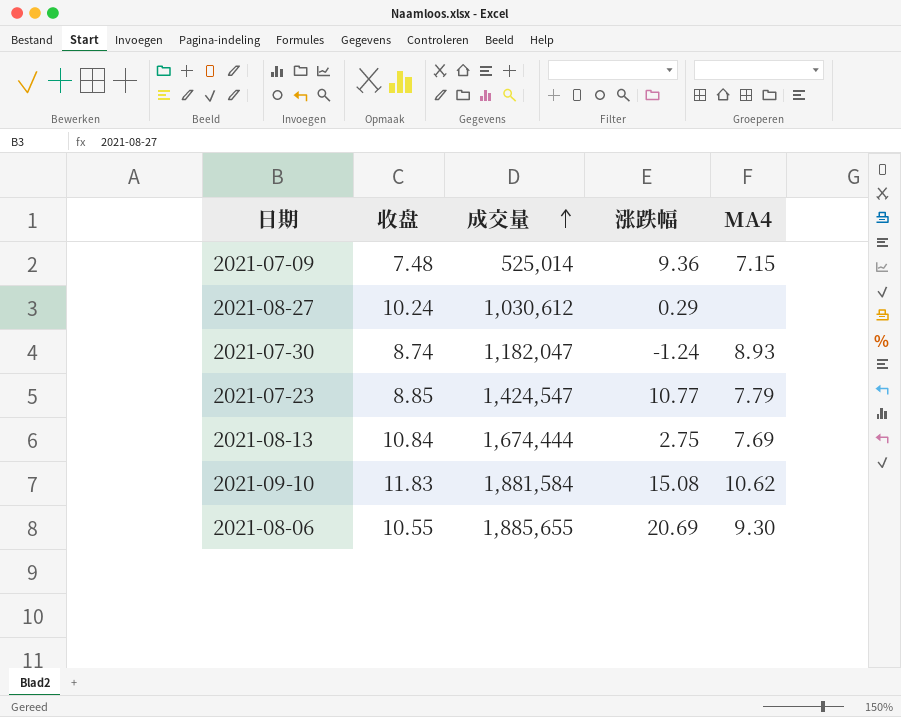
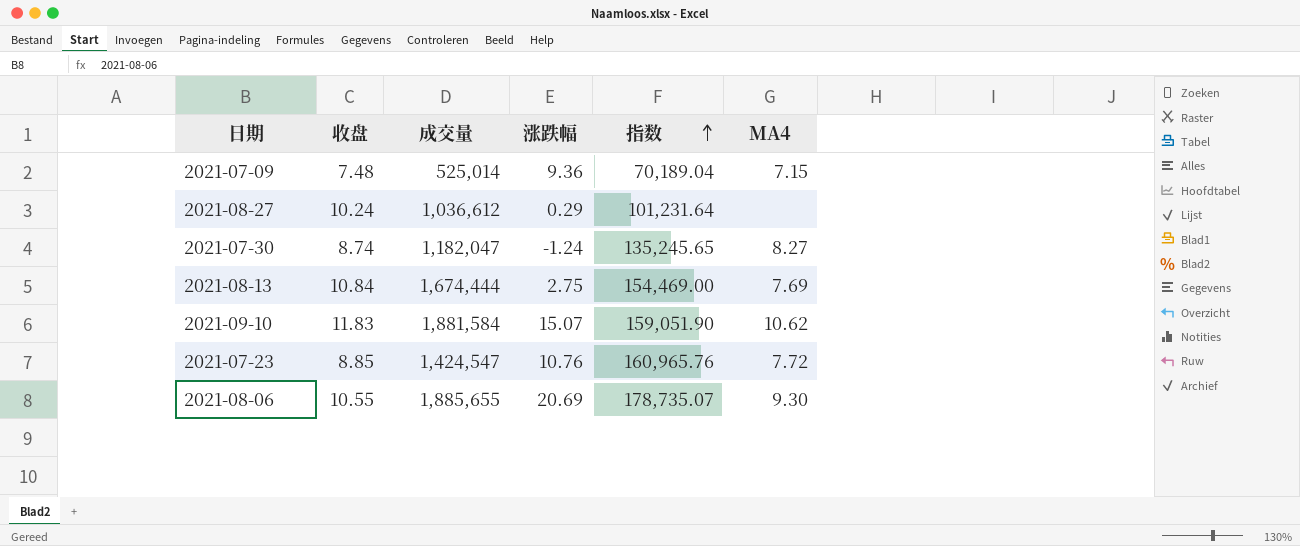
row order: 成交量 ascending -> 指数 ascending
column 指数 | formula: none -> [成交量] / [收盘]
2021-08-27 | 成交量: 1,030,612 -> 1,036,612
2021-07-30 | MA4: 8.93 -> 8.27
2021-09-10 | 涨跌幅: 15.08 -> 15.07
2021-07-23 | 涨跌幅: 10.77 -> 10.76
2021-07-23 | MA4: 7.79 -> 7.72

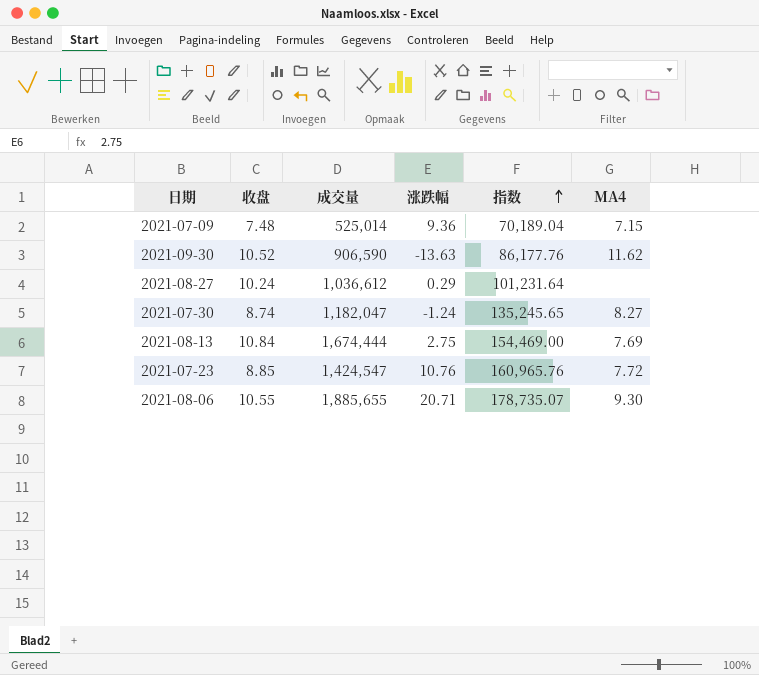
row 2021-09-10: 11.83 | 1,881,584 | 15.07 | 159,051.90 | 10.62 -> none
row 2021-09-30: none -> 10.52 | 906,590 | -13.63 | 86,177.76 | 11.62
2021-08-06 | 涨跌幅: 20.69 -> 20.71

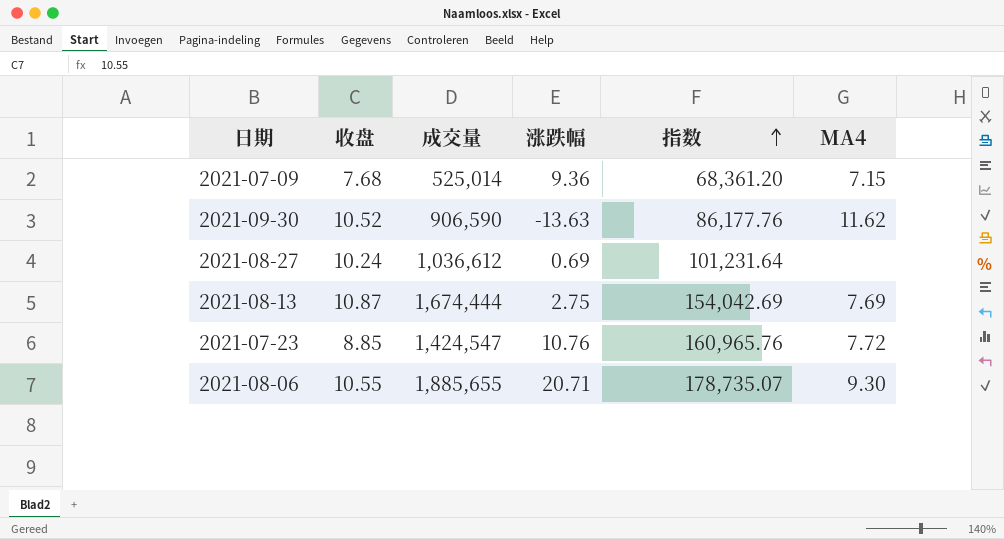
row 2021-07-30: 8.74 | 1,182,047 | -1.24 | 135,245.65 | 8.27 -> none
2021-07-09 | 收盘: 7.48 -> 7.68
2021-07-09 | 指数: 70,189.04 -> 68,361.20
2021-08-27 | 涨跌幅: 0.29 -> 0.69
2021-08-13 | 收盘: 10.84 -> 10.87
2021-08-13 | 指数: 154,469.00 -> 154,042.69

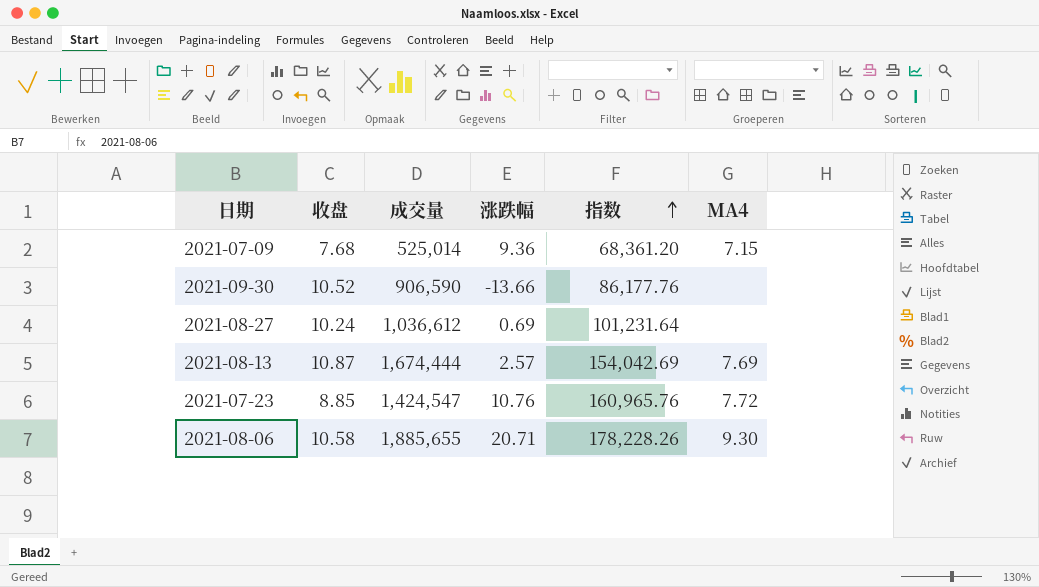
2021-09-30 | 涨跌幅: -13.63 -> -13.66
2021-09-30 | MA4: 11.62 -> none
2021-08-13 | 涨跌幅: 2.75 -> 2.57
2021-08-06 | 收盘: 10.55 -> 10.58
2021-08-06 | 指数: 178,735.07 -> 178,228.26

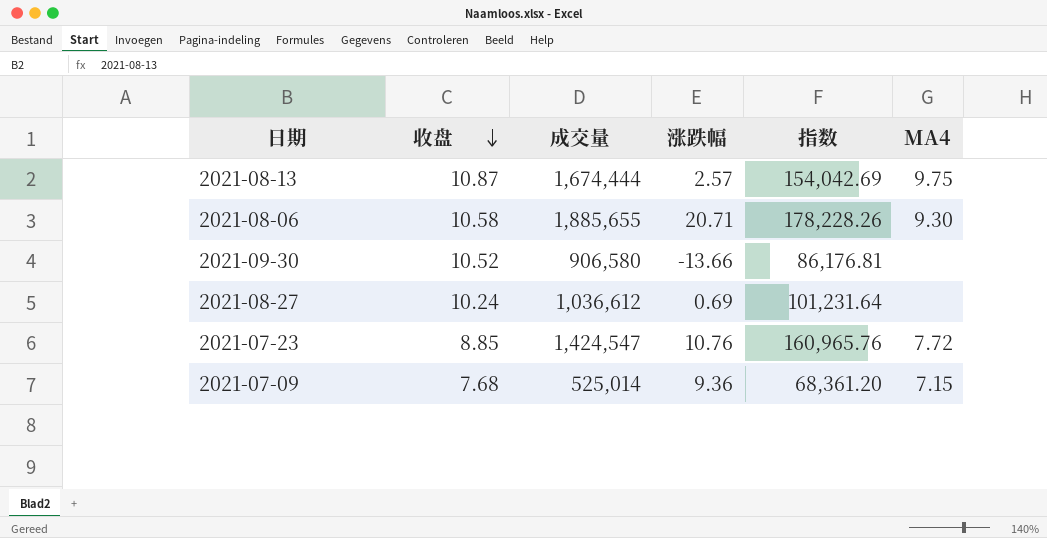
row order: 指数 ascending -> 收盘 descending
2021-08-13 | MA4: 7.69 -> 9.75
2021-09-30 | 成交量: 906,590 -> 906,580
2021-09-30 | 指数: 86,177.76 -> 86,176.81

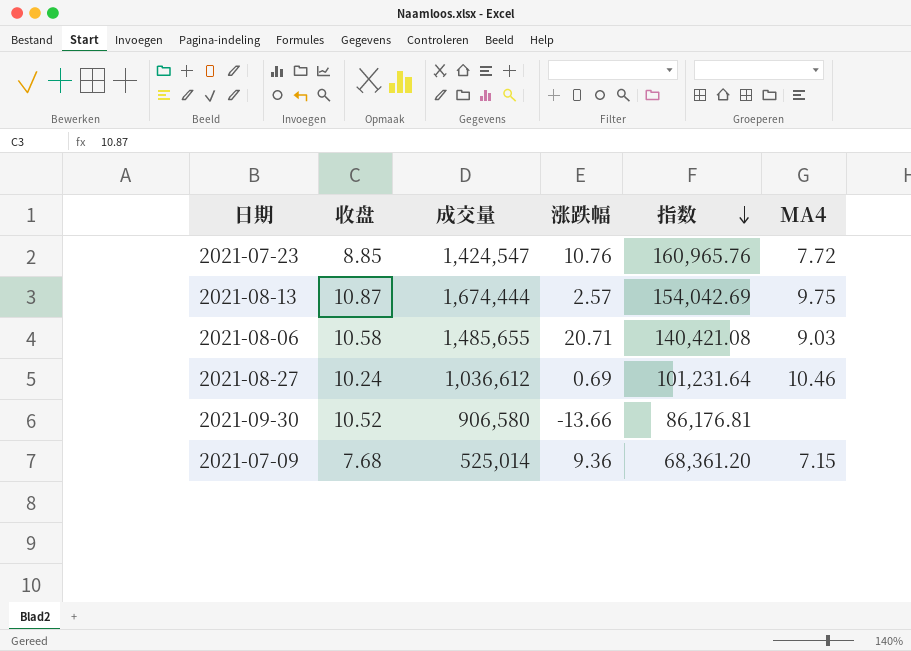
row order: 收盘 descending -> 指数 descending
2021-08-06 | 成交量: 1,885,655 -> 1,485,655
2021-08-06 | 指数: 178,228.26 -> 140,421.08
2021-08-06 | MA4: 9.30 -> 9.03
2021-08-27 | MA4: none -> 10.46

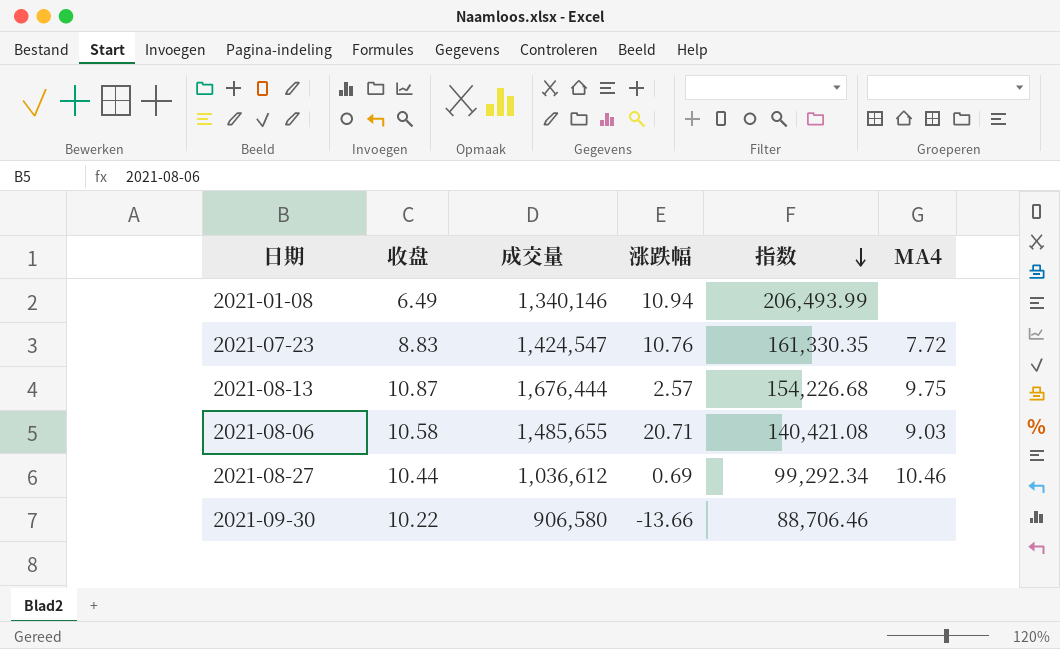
row 2021-07-09: 7.68 | 525,014 | 9.36 | 68,361.20 | 7.15 -> none
row 2021-01-08: none -> 6.49 | 1,340,146 | 10.94 | 206,493.99 | none
2021-07-23 | 收盘: 8.85 -> 8.83
2021-07-23 | 指数: 160,965.76 -> 161,330.35
2021-08-13 | 成交量: 1,674,444 -> 1,676,444
2021-08-13 | 指数: 154,042.69 -> 154,226.68
2021-08-27 | 收盘: 10.24 -> 10.44
2021-08-27 | 指数: 101,231.64 -> 99,292.34
2021-09-30 | 收盘: 10.52 -> 10.22
2021-09-30 | 指数: 86,176.81 -> 88,706.46

